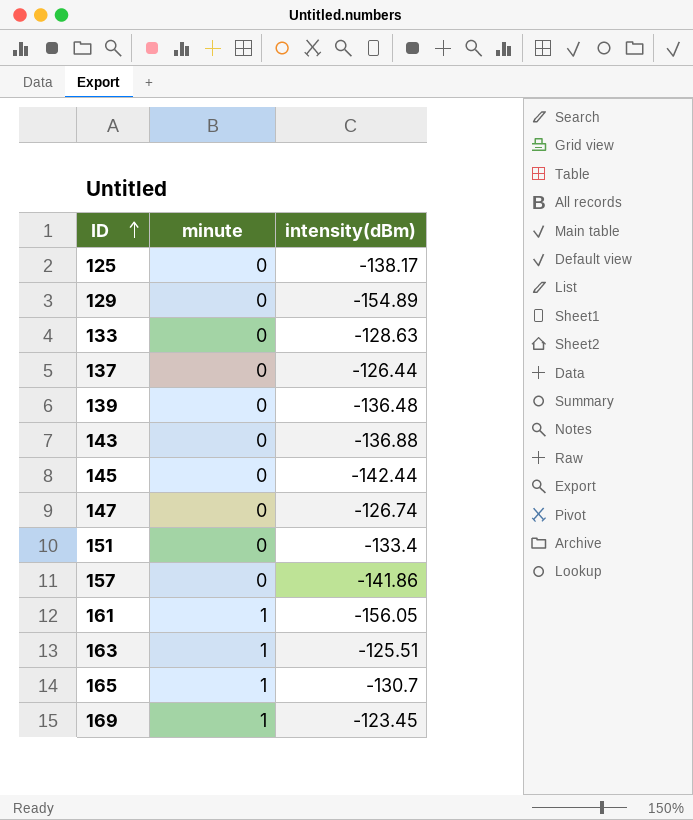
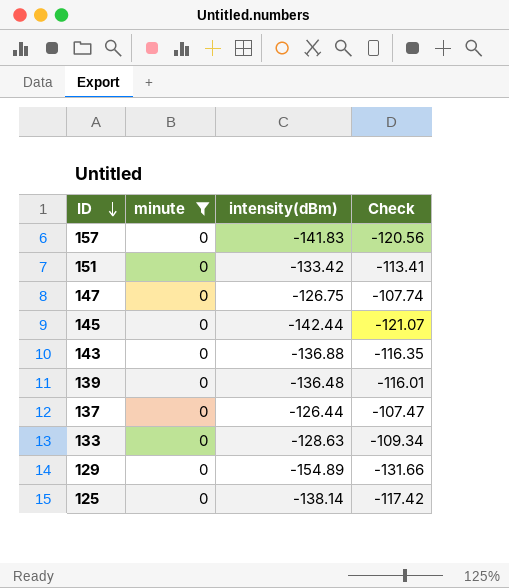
filter: none -> minute = 0
row order: ID ascending -> ID descending
column Check | formula: none -> [intensity(dBm)] * 0.85
157 | intensity(dBm): -141.86 -> -141.83
151 | intensity(dBm): -133.4 -> -133.42
147 | intensity(dBm): -126.74 -> -126.75
125 | intensity(dBm): -138.17 -> -138.14

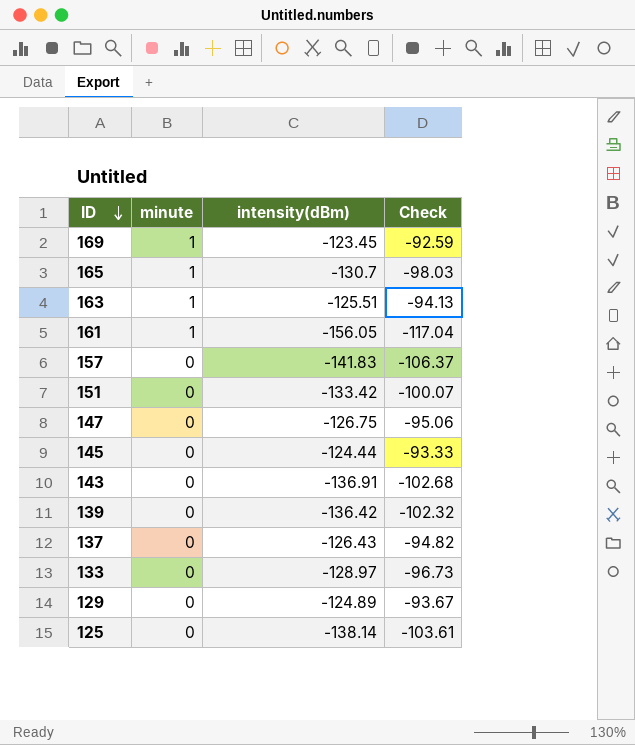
filter: minute = 0 -> none
column Check | formula: [intensity(dBm)] * 0.85 -> [intensity(dBm)] * 0.75
145 | intensity(dBm): -142.44 -> -124.44
143 | intensity(dBm): -136.88 -> -136.91
139 | intensity(dBm): -136.48 -> -136.42
137 | intensity(dBm): -126.44 -> -126.43
133 | intensity(dBm): -128.63 -> -128.97
129 | intensity(dBm): -154.89 -> -124.89

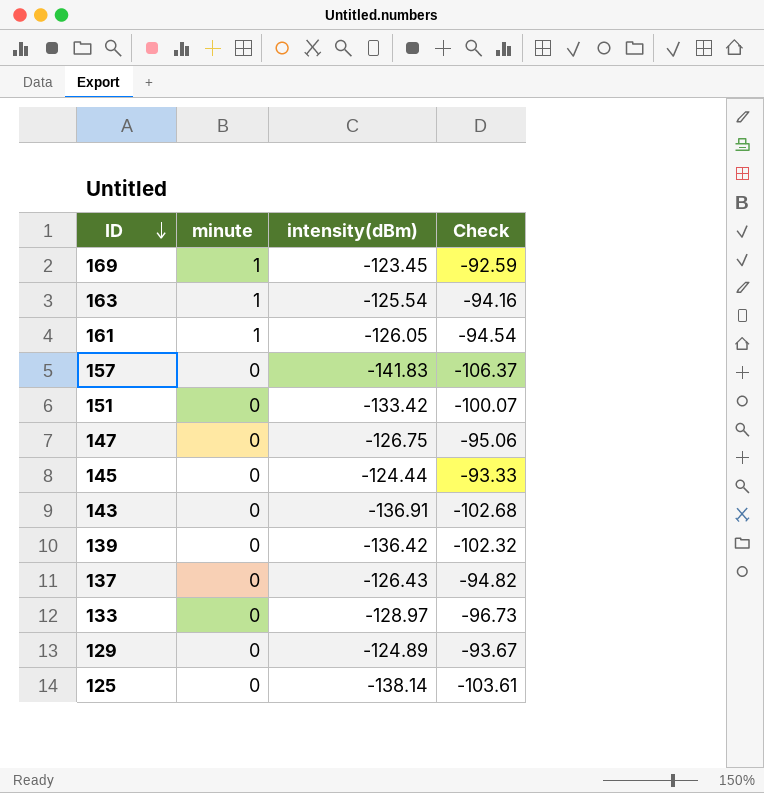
row 165: 1 | -130.7 | -98.03 -> none
163 | intensity(dBm): -125.51 -> -125.54
163 | Check: -94.13 -> -94.16
161 | intensity(dBm): -156.05 -> -126.05
161 | Check: -117.04 -> -94.54

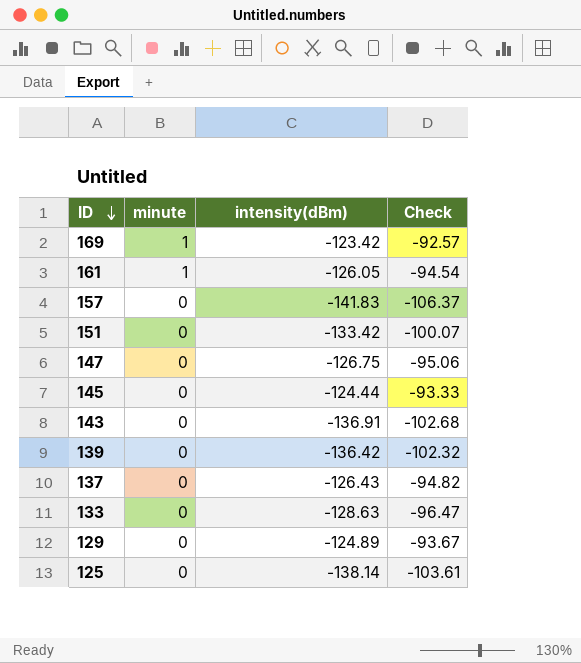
row 163: 1 | -125.54 | -94.16 -> none
169 | intensity(dBm): -123.45 -> -123.42
169 | Check: -92.59 -> -92.57
133 | intensity(dBm): -128.97 -> -128.63
133 | Check: -96.73 -> -96.47

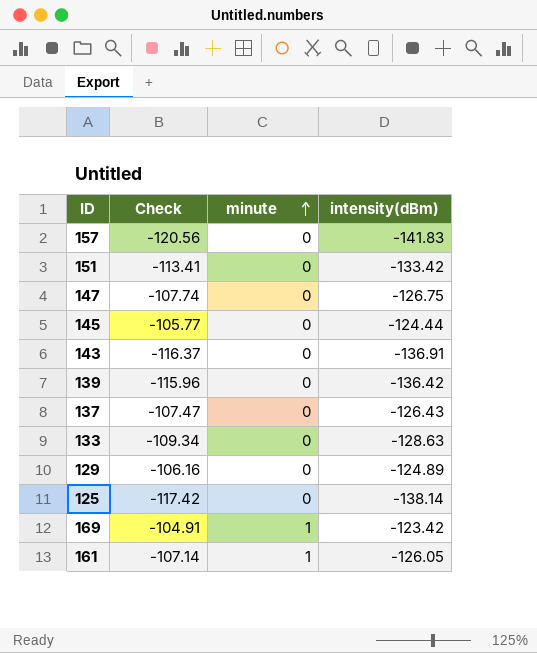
row order: ID descending -> minute ascending
column Check | formula: [intensity(dBm)] * 0.75 -> [intensity(dBm)] * 0.85
column Check | position: 4 -> 2

